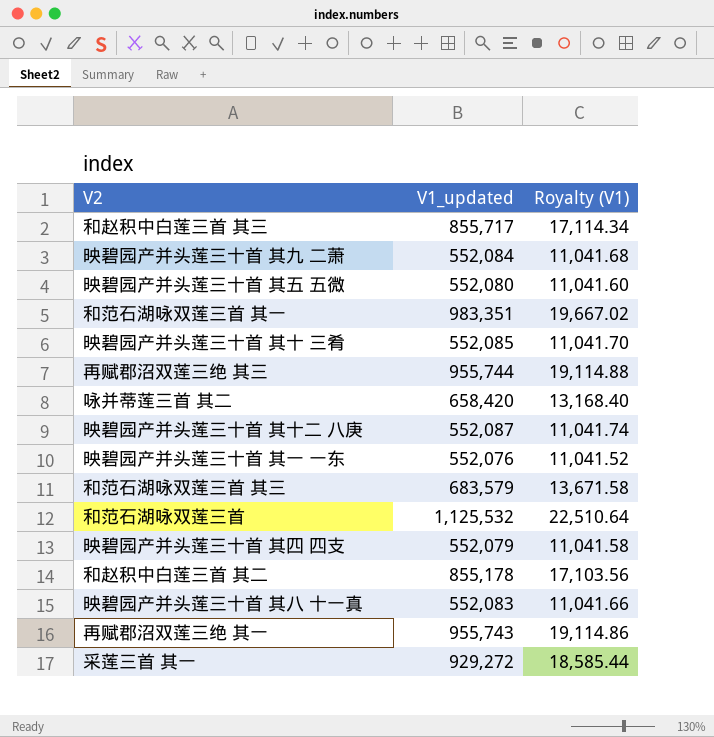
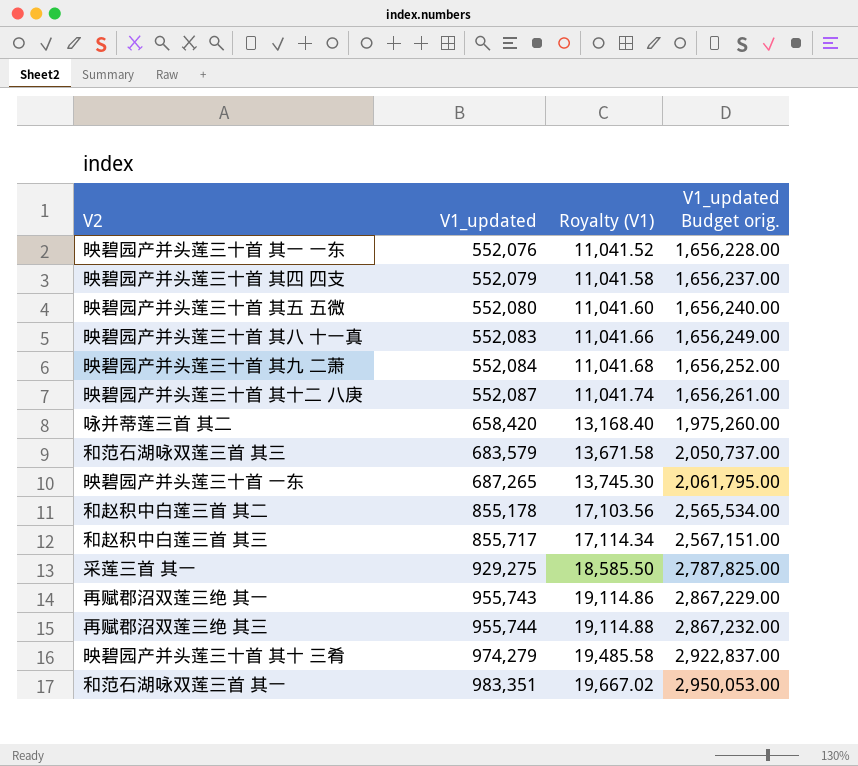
row order: none -> V1_updated ascending
column V1_updated Budget orig. | formula: none -> [V1_updated] * 3
row 和范石湖咏双莲三首: 1,125,532 | 22,510.64 -> none
row 映碧园产并头莲三十首 一东: none -> 687,265 | 13,745.30 | 2,061,795.00
采莲三首 其一 | V1_updated: 929,272 -> 929,275
采莲三首 其一 | Royalty (V1): 18,585.44 -> 18,585.50
映碧园产并头莲三十首 其十 三肴 | V1_updated: 552,085 -> 974,279
映碧园产并头莲三十首 其十 三肴 | Royalty (V1): 11,041.70 -> 19,485.58

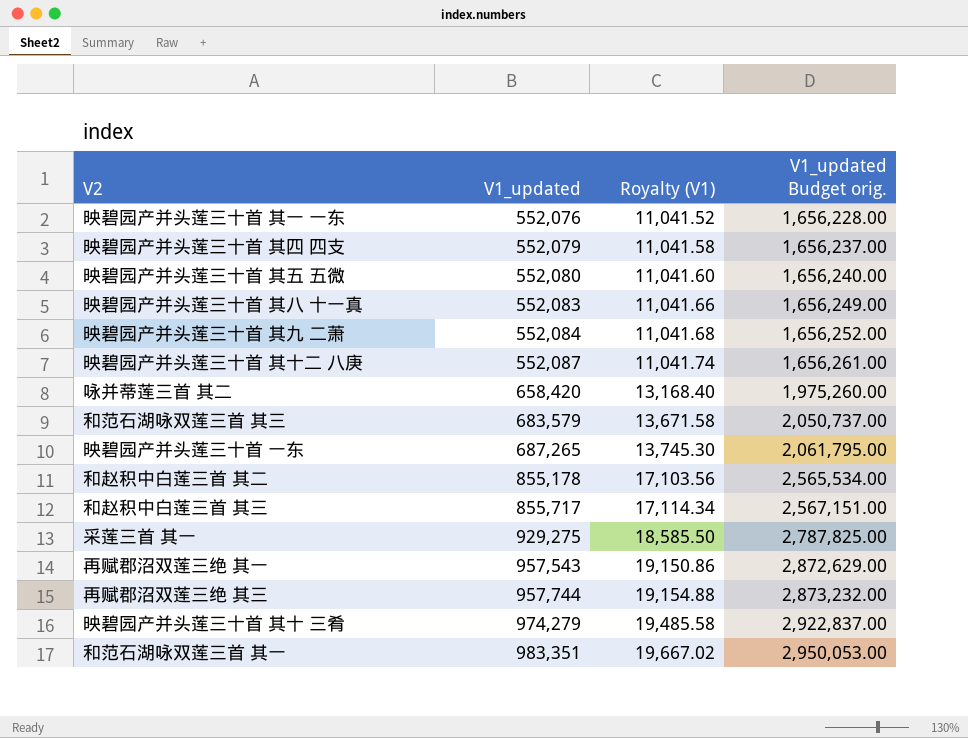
再赋郡沼双莲三绝 其一 | V1_updated: 955,743 -> 957,543
再赋郡沼双莲三绝 其一 | Royalty (V1): 19,114.86 -> 19,150.86
再赋郡沼双莲三绝 其一 | V1_updated Budget orig.: 2,867,229.00 -> 2,872,629.00
再赋郡沼双莲三绝 其三 | V1_updated: 955,744 -> 957,744
再赋郡沼双莲三绝 其三 | Royalty (V1): 19,114.88 -> 19,154.88
再赋郡沼双莲三绝 其三 | V1_updated Budget orig.: 2,867,232.00 -> 2,873,232.00

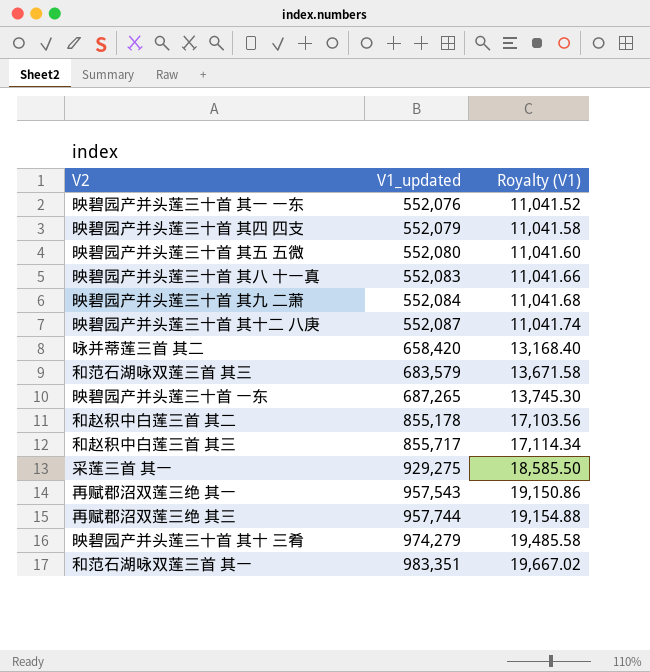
column V1_updated Budget orig. | formula: [V1_updated] * 3 -> none

